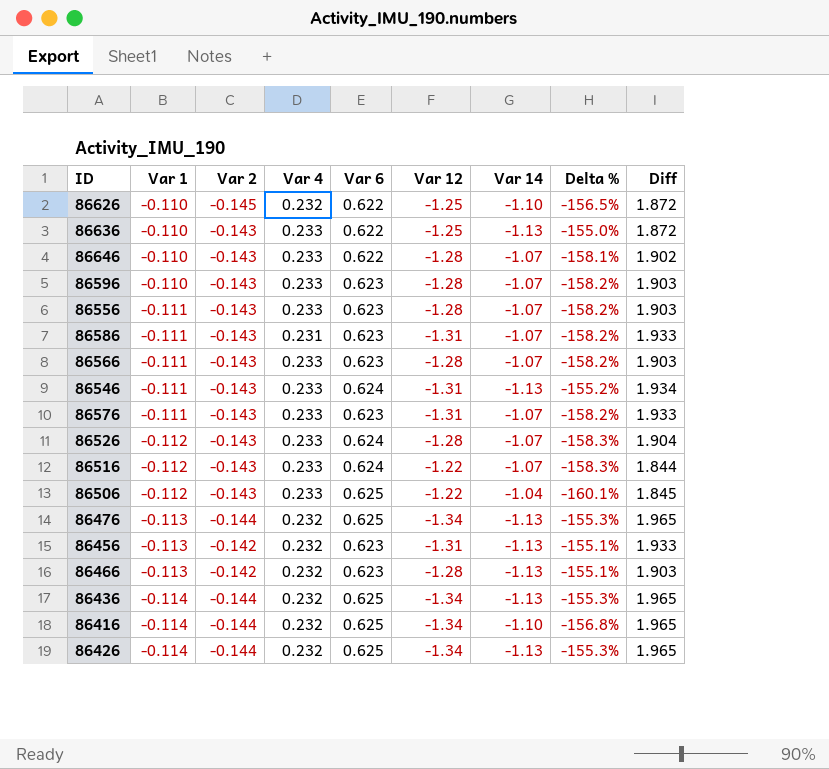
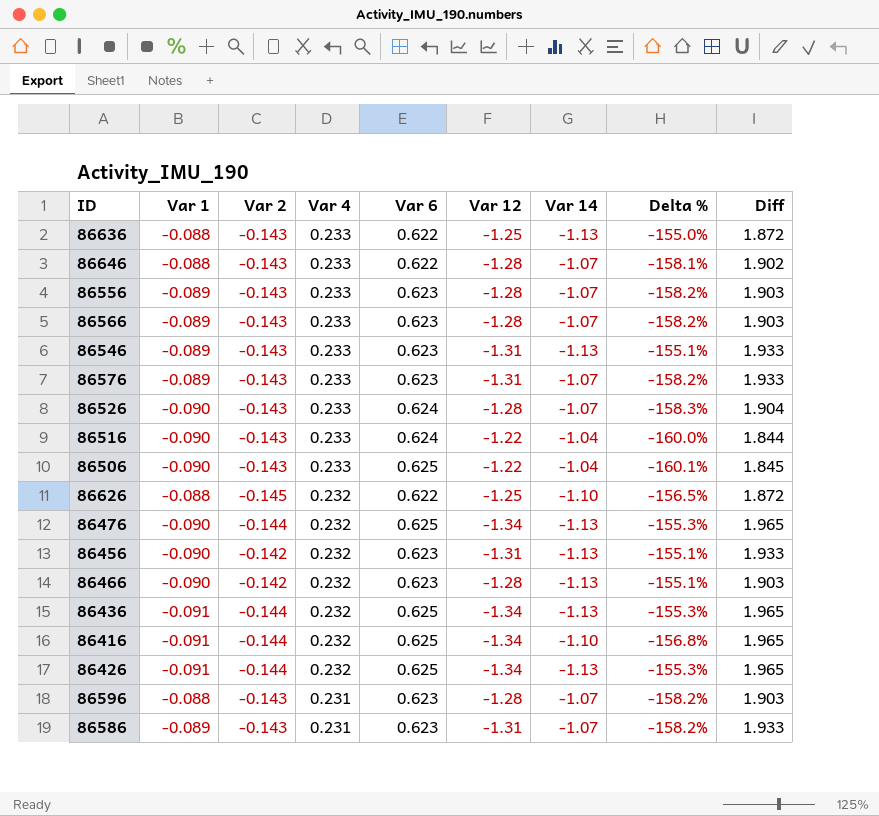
row order: Var 1 descending -> Var 4 descending
86636 | Var 1: -0.110 -> -0.088
86646 | Var 1: -0.110 -> -0.088
86556 | Var 1: -0.111 -> -0.089
86566 | Var 1: -0.111 -> -0.089
86546 | Var 1: -0.111 -> -0.089
86546 | Var 6: 0.624 -> 0.623
86546 | Delta %: -155.2% -> -155.1%
86546 | Diff: 1.934 -> 1.933
86576 | Var 1: -0.111 -> -0.089
86526 | Var 1: -0.112 -> -0.090
86516 | Var 1: -0.112 -> -0.090
86516 | Var 14: -1.07 -> -1.04
86516 | Delta %: -158.3% -> -160.0%
86506 | Var 1: -0.112 -> -0.090
86626 | Var 1: -0.110 -> -0.088
86476 | Var 1: -0.113 -> -0.090
86456 | Var 1: -0.113 -> -0.090
86466 | Var 1: -0.113 -> -0.090
86436 | Var 1: -0.114 -> -0.091
86416 | Var 1: -0.114 -> -0.091
86426 | Var 1: -0.114 -> -0.091
86596 | Var 1: -0.110 -> -0.088
86596 | Var 4: 0.233 -> 0.231
86586 | Var 1: -0.111 -> -0.089

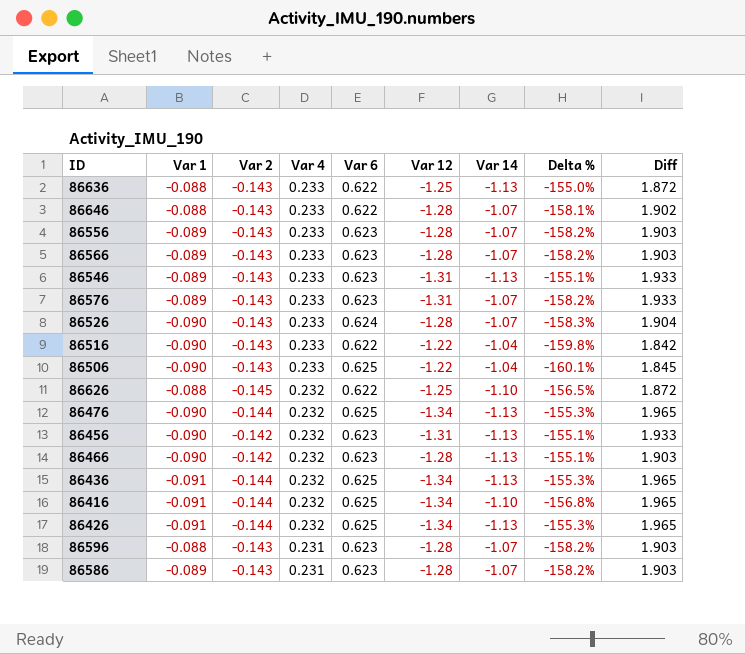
86516 | Var 6: 0.624 -> 0.622
86516 | Delta %: -160.0% -> -159.8%
86516 | Diff: 1.844 -> 1.842
86586 | Var 12: -1.31 -> -1.28
86586 | Diff: 1.933 -> 1.903

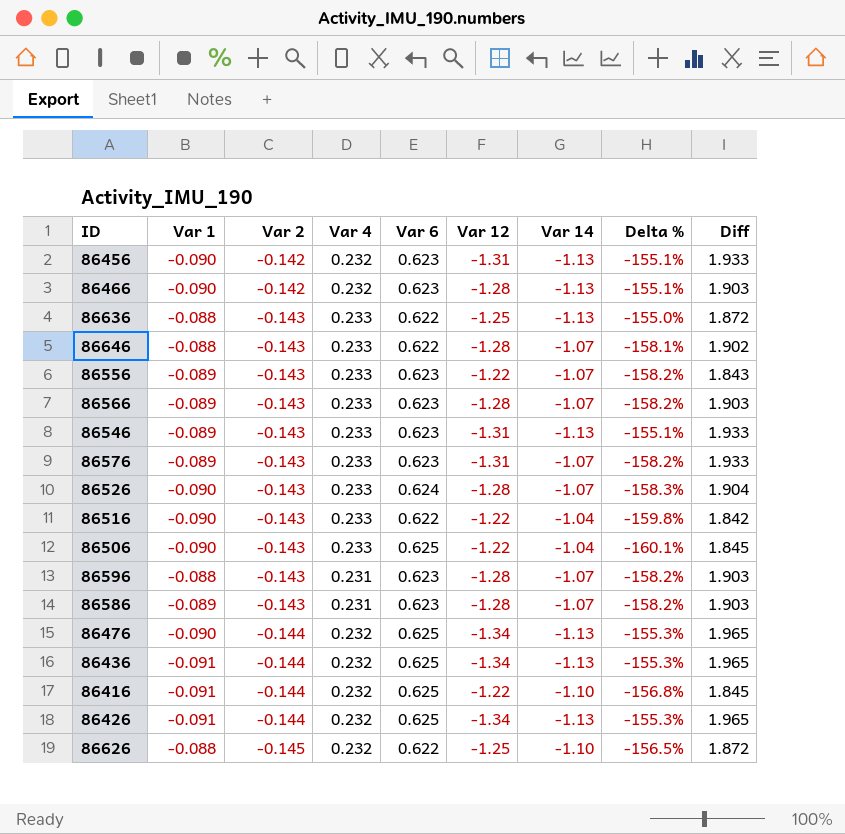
row order: Var 4 descending -> Var 2 descending
86556 | Var 12: -1.28 -> -1.22
86556 | Diff: 1.903 -> 1.843
86416 | Var 12: -1.34 -> -1.22
86416 | Diff: 1.965 -> 1.845

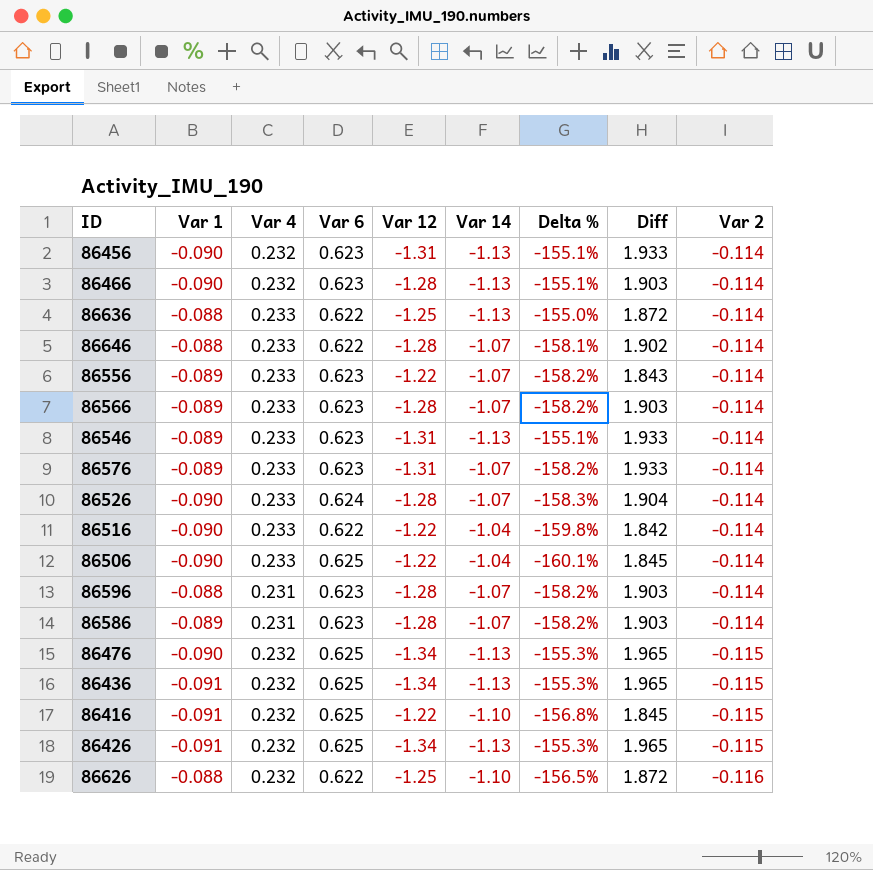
column Var 2 | position: 3 -> 9
86456 | Var 2: -0.142 -> -0.114
86466 | Var 2: -0.142 -> -0.114
86636 | Var 2: -0.143 -> -0.114
86646 | Var 2: -0.143 -> -0.114
86556 | Var 2: -0.143 -> -0.114
86566 | Var 2: -0.143 -> -0.114
86546 | Var 2: -0.143 -> -0.114
86576 | Var 2: -0.143 -> -0.114
86526 | Var 2: -0.143 -> -0.114
86516 | Var 2: -0.143 -> -0.114
86506 | Var 2: -0.143 -> -0.114
86596 | Var 2: -0.143 -> -0.114
86586 | Var 2: -0.143 -> -0.114
86476 | Var 2: -0.144 -> -0.115
86436 | Var 2: -0.144 -> -0.115
86416 | Var 2: -0.144 -> -0.115
86426 | Var 2: -0.144 -> -0.115
86626 | Var 2: -0.145 -> -0.116

